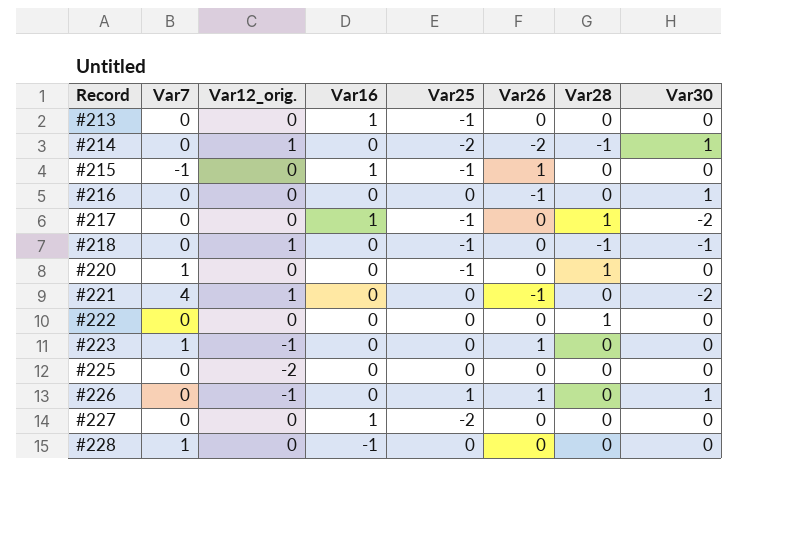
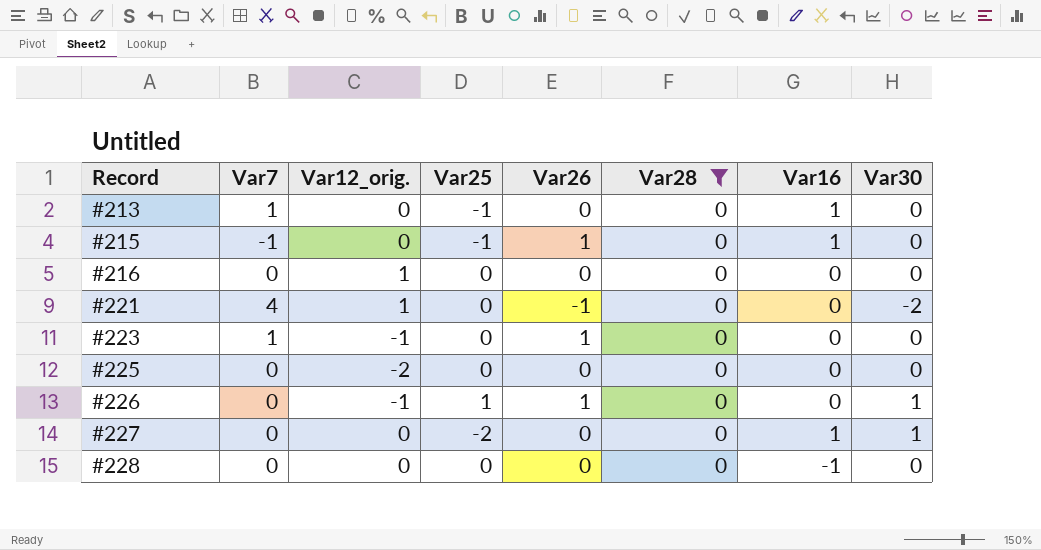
filter: none -> Var28 = 0
column Var16 | position: 4 -> 7
#213 | Var7: 0 -> 1
#216 | Var12_orig.: 0 -> 1
#216 | Var26: -1 -> 0
#216 | Var30: 1 -> 0
#227 | Var30: 0 -> 1
#228 | Var7: 1 -> 0

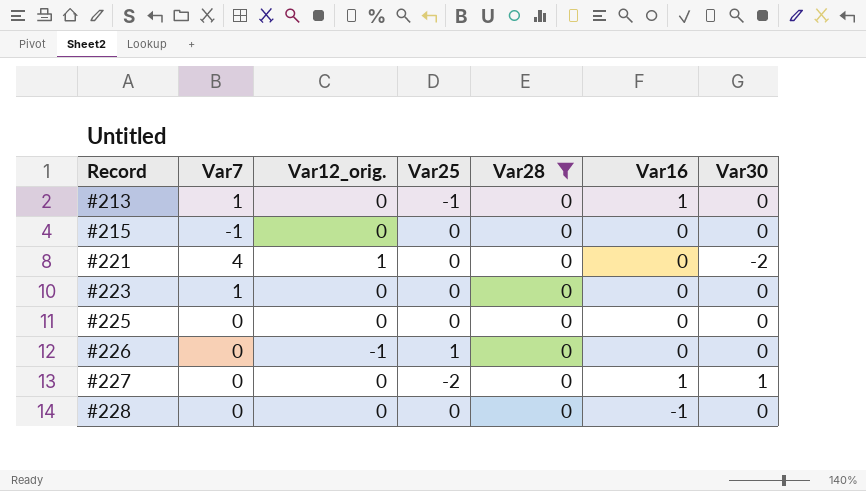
column Var26 | position: 5 -> none
row #216: 0 | 1 | 0 | 0 | 0 | 0 | 0 -> none
#215 | Var25: -1 -> 0
#215 | Var16: 1 -> 0
#223 | Var12_orig.: -1 -> 0
#225 | Var12_orig.: -2 -> 0
#226 | Var30: 1 -> 0

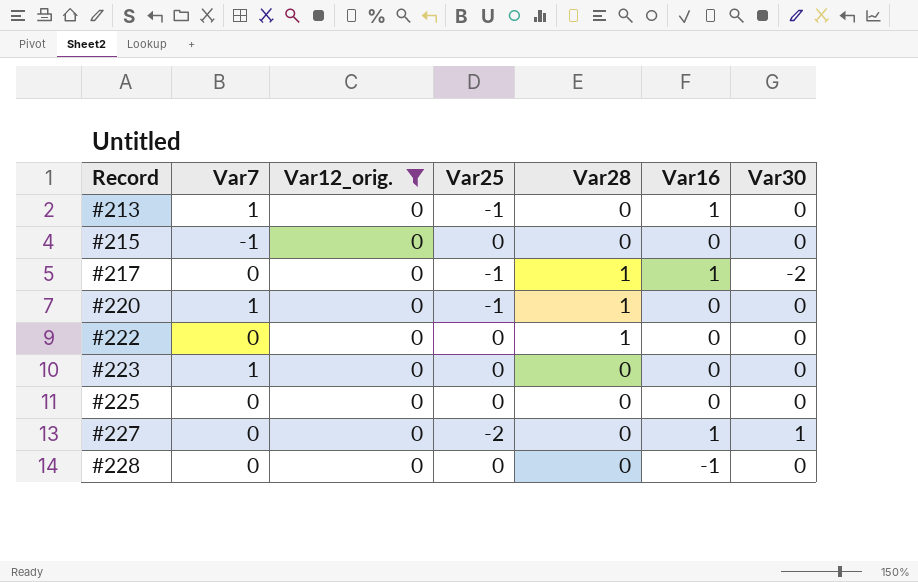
filter: Var28 = 0 -> Var12_orig. = 0

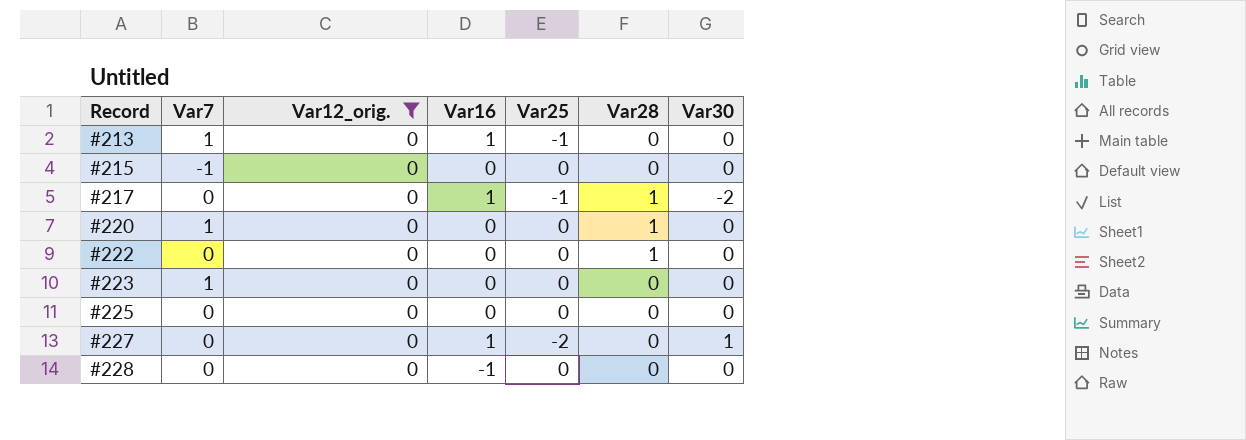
column Var16 | position: 6 -> 4
#220 | Var25: -1 -> 0

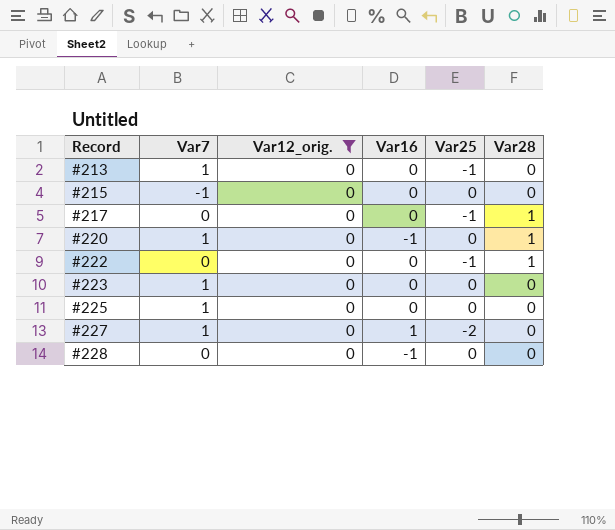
column Var30 | position: 7 -> none
#213 | Var16: 1 -> 0
#217 | Var16: 1 -> 0
#220 | Var16: 0 -> -1
#222 | Var25: 0 -> -1
#225 | Var7: 0 -> 1
#227 | Var7: 0 -> 1

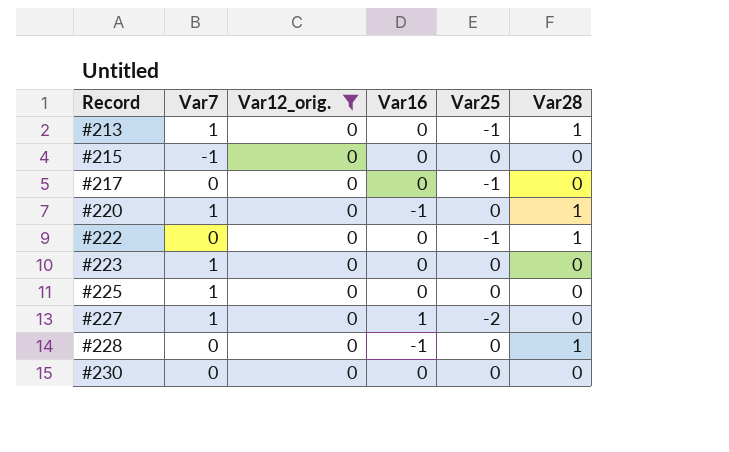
#213 | Var28: 0 -> 1
#217 | Var28: 1 -> 0
#228 | Var28: 0 -> 1
row #230: none -> 0 | 0 | 0 | 0 | 0

